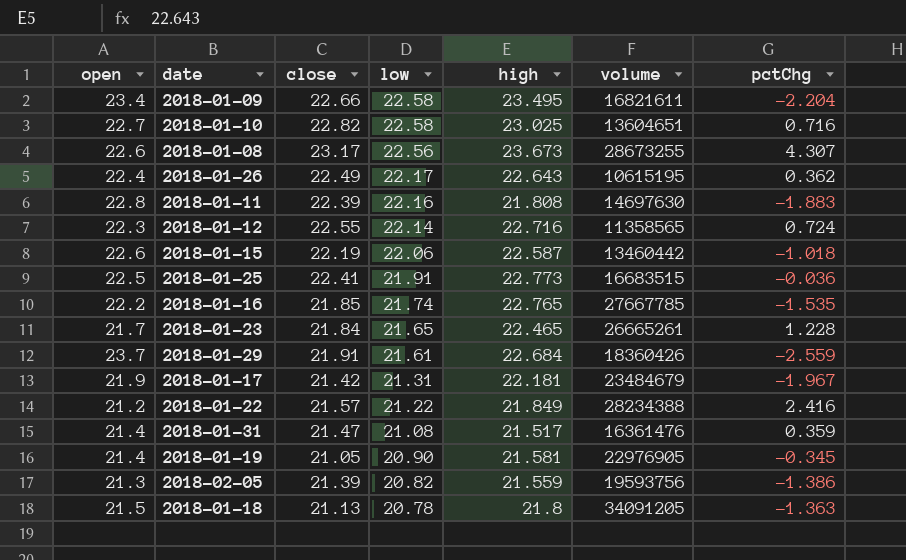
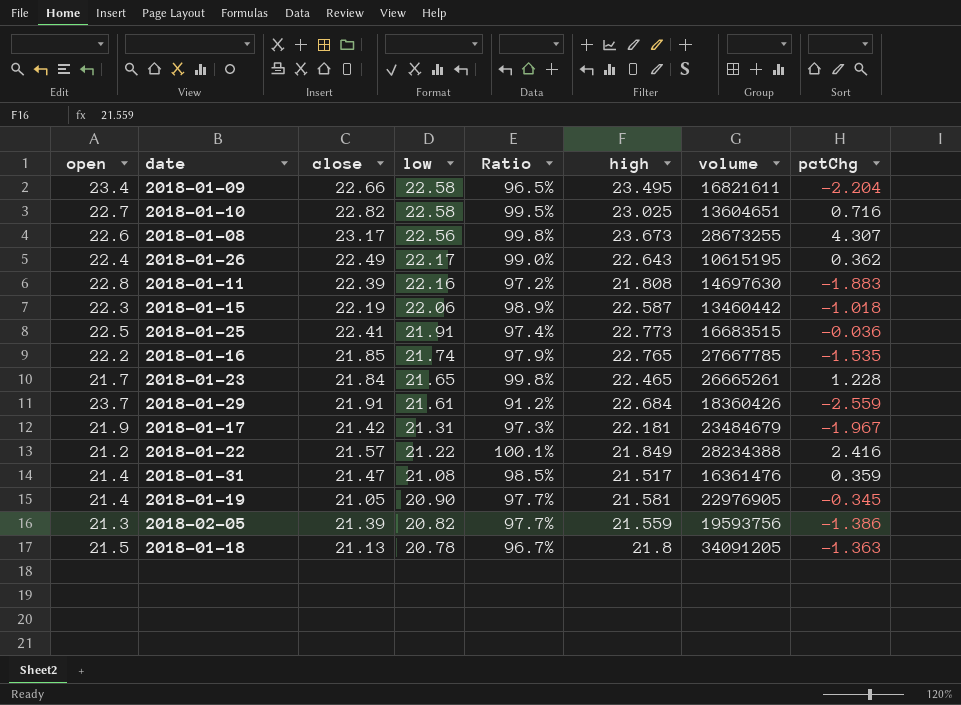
column Ratio | formula: none -> [low] / [open]
row 2018-01-12: 22.3 | 22.55 | 22.14 | 22.716 | 11358565 | 0.724 -> none
2018-01-15 | open: 22.6 -> 22.3

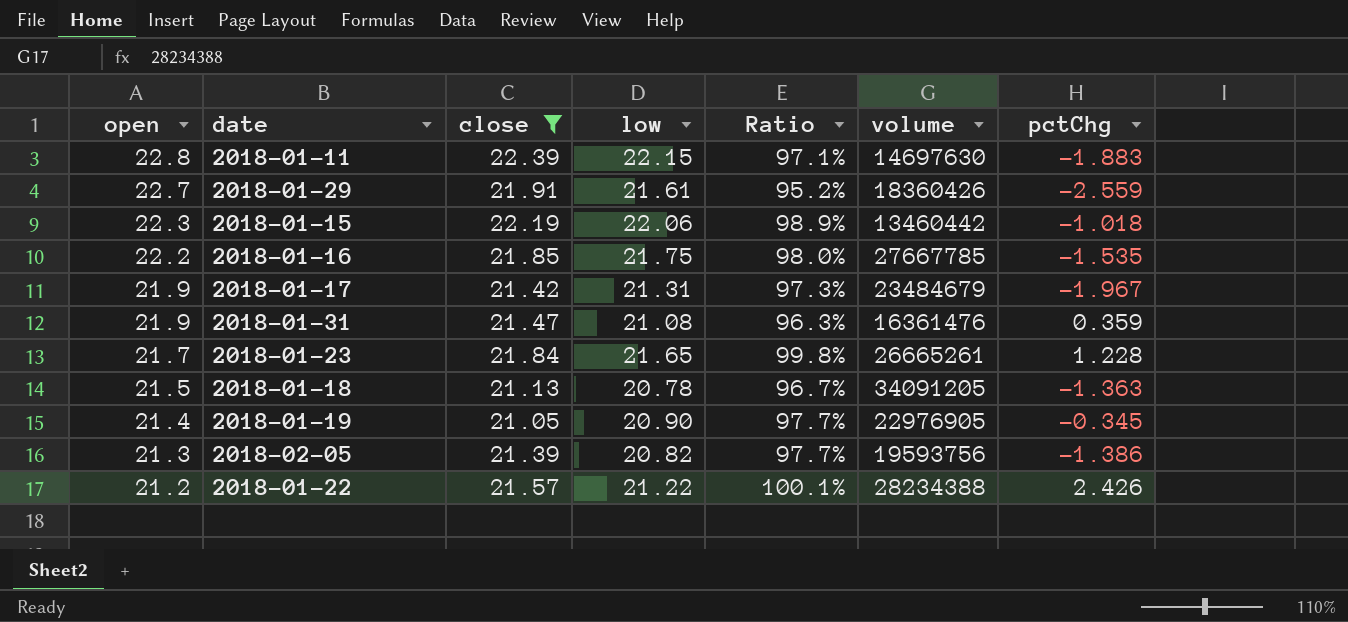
filter: none -> close <= 22.39
row order: low descending -> open descending
column high | position: 6 -> none
2018-01-11 | low: 22.16 -> 22.15
2018-01-11 | Ratio: 97.2% -> 97.1%
2018-01-29 | open: 23.7 -> 22.7
2018-01-29 | Ratio: 91.2% -> 95.2%
2018-01-16 | low: 21.74 -> 21.75
2018-01-16 | Ratio: 97.9% -> 98.0%
2018-01-31 | open: 21.4 -> 21.9
2018-01-31 | Ratio: 98.5% -> 96.3%
2018-01-22 | pctChg: 2.416 -> 2.426

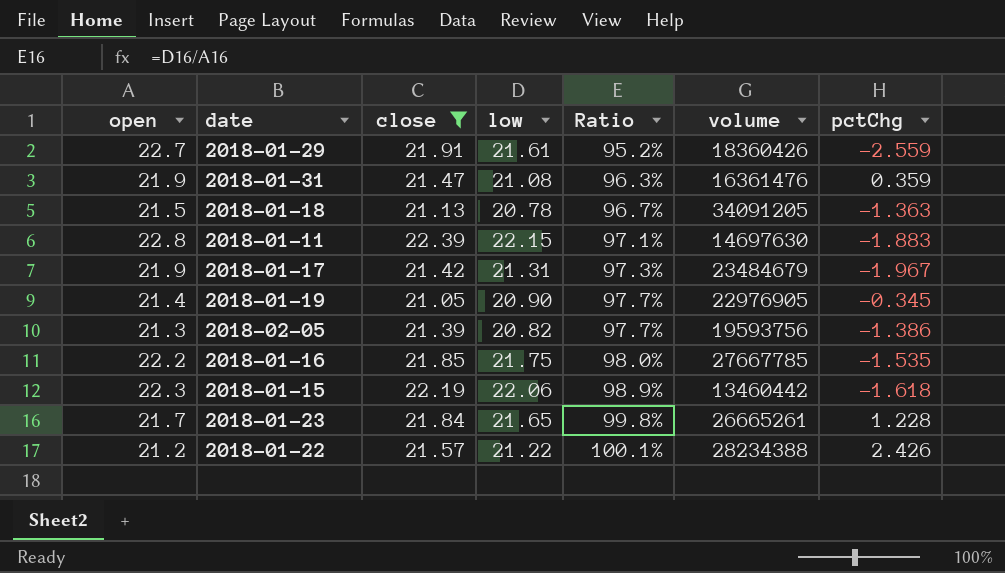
row order: open descending -> Ratio ascending
2018-01-15 | pctChg: -1.018 -> -1.618

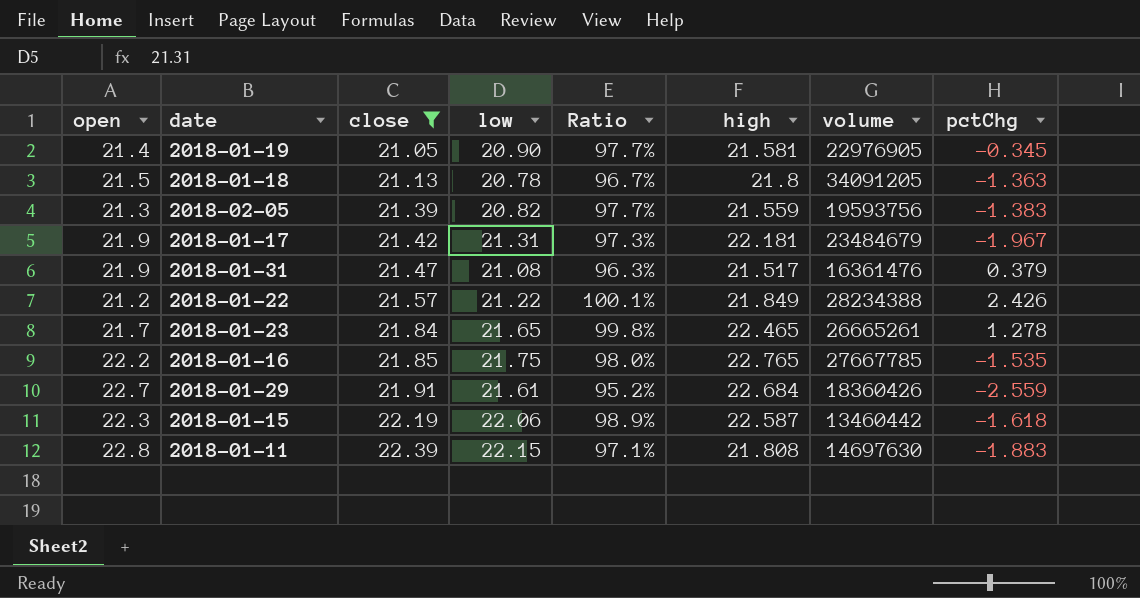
row order: Ratio ascending -> close ascending
column high | position: none -> 6
2018-02-05 | pctChg: -1.386 -> -1.383
2018-01-31 | pctChg: 0.359 -> 0.379
2018-01-23 | pctChg: 1.228 -> 1.278

